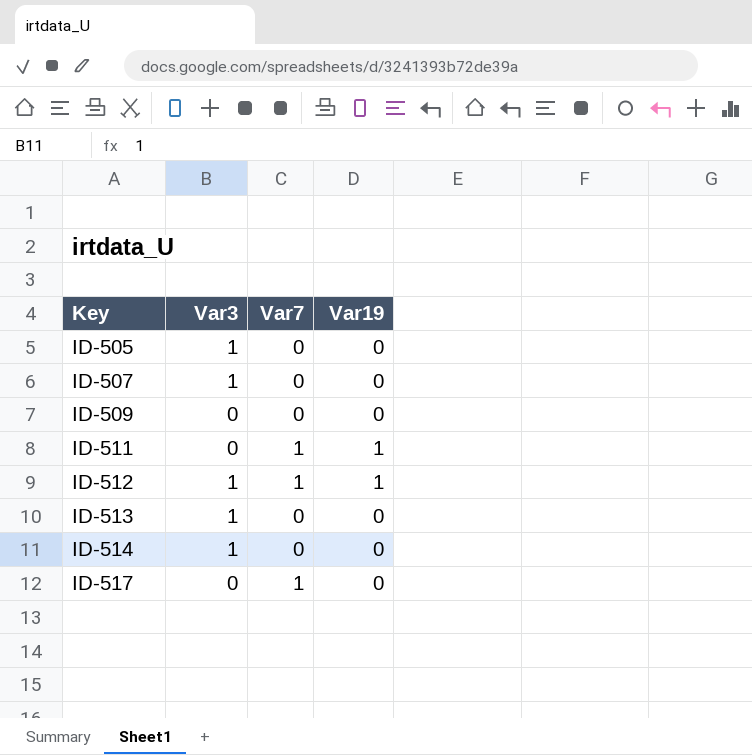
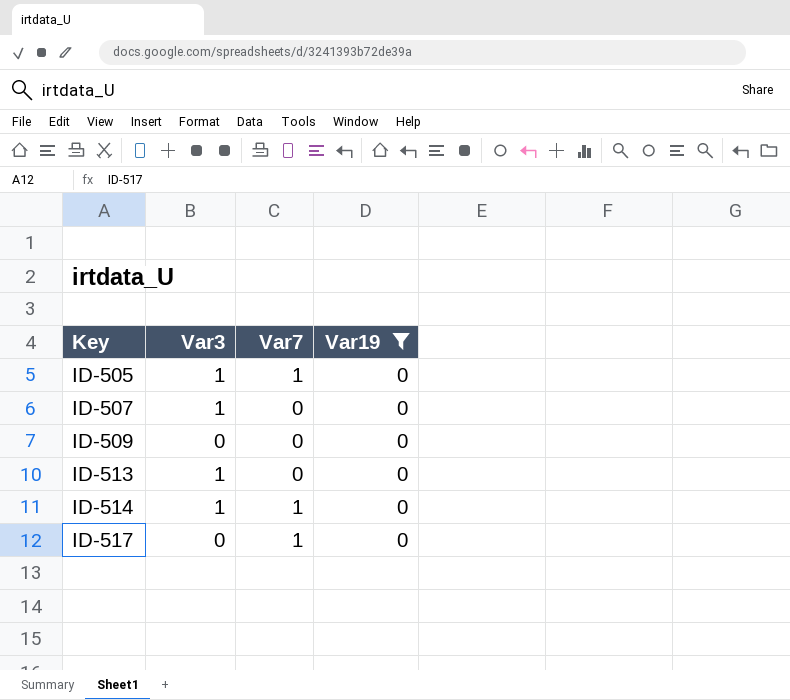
filter: none -> Var19 = 0
ID-505 | Var7: 0 -> 1
ID-514 | Var7: 0 -> 1

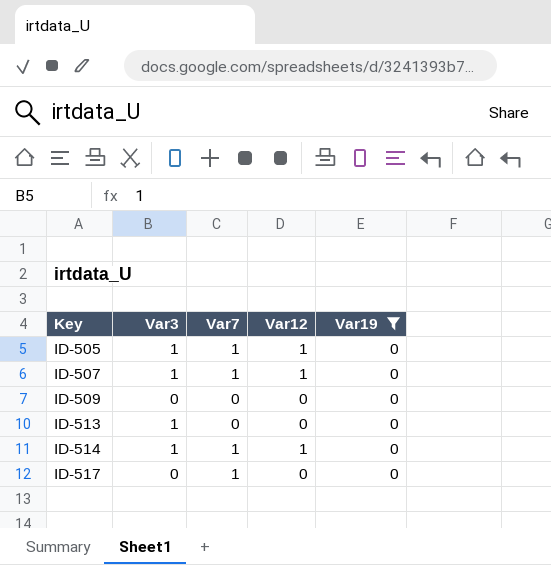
column Var12 | position: none -> 4
ID-507 | Var7: 0 -> 1

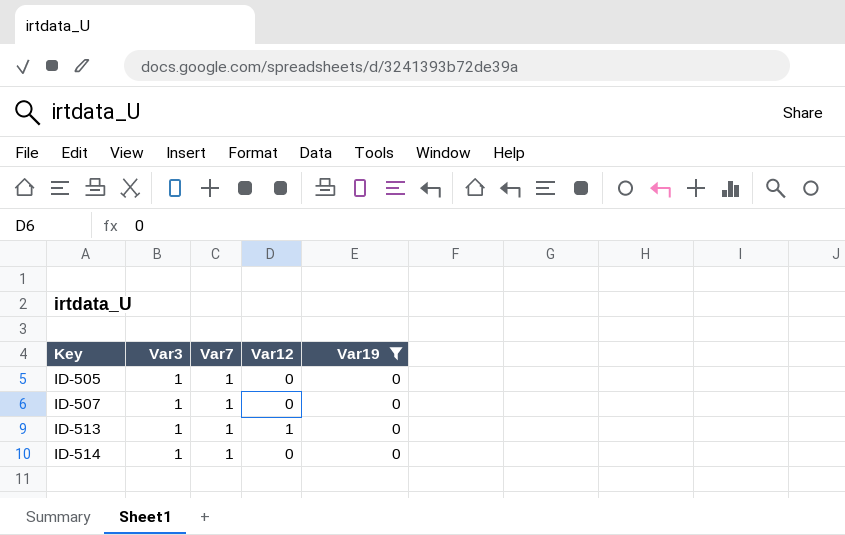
row ID-509: 0 | 0 | 0 | 0 -> none
row ID-517: 0 | 1 | 0 | 0 -> none
ID-505 | Var12: 1 -> 0
ID-507 | Var12: 1 -> 0
ID-513 | Var7: 0 -> 1
ID-513 | Var12: 0 -> 1
ID-514 | Var12: 1 -> 0

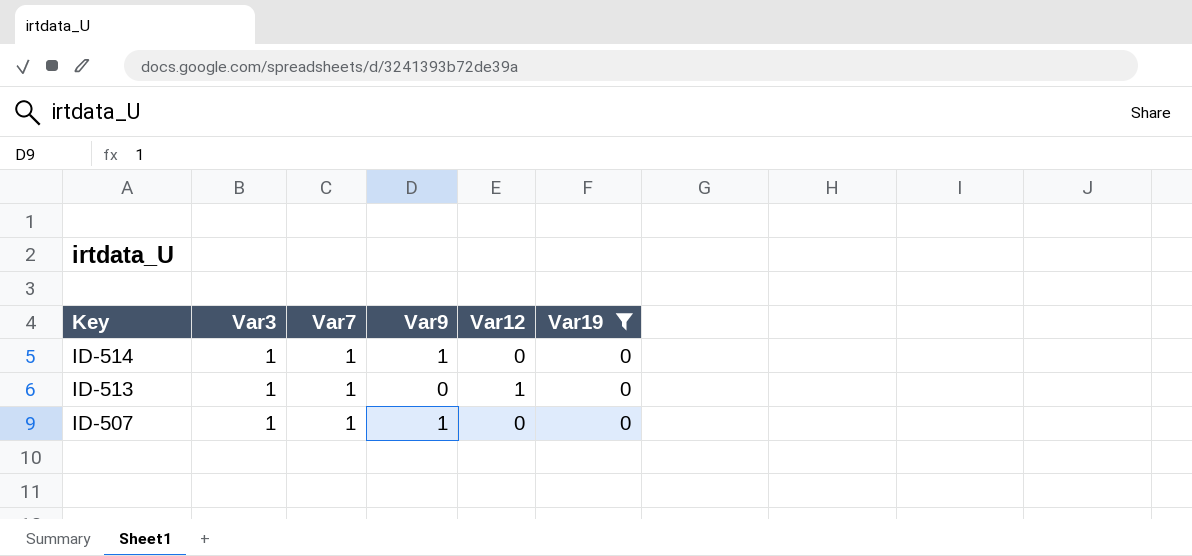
row order: Key ascending -> Key descending
column Var9 | position: none -> 4
row ID-505: 1 | 1 | 0 | 0 -> none

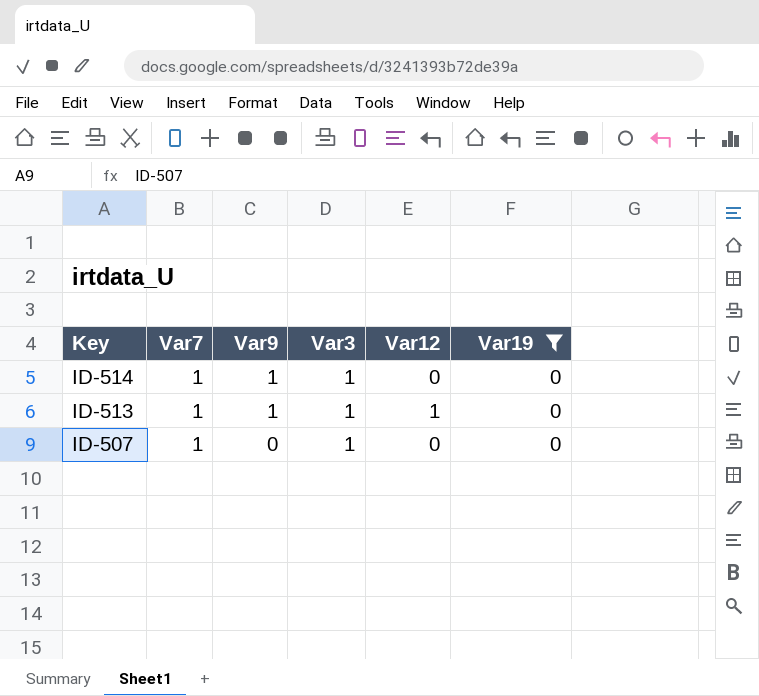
column Var3 | position: 2 -> 4
ID-513 | Var9: 0 -> 1
ID-507 | Var9: 1 -> 0

